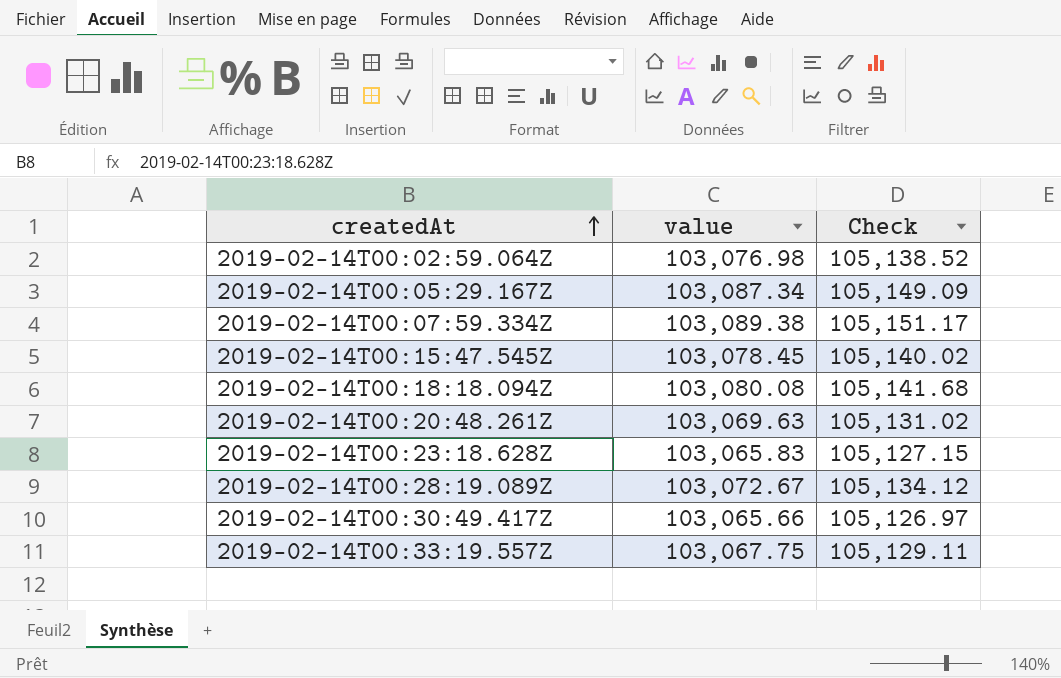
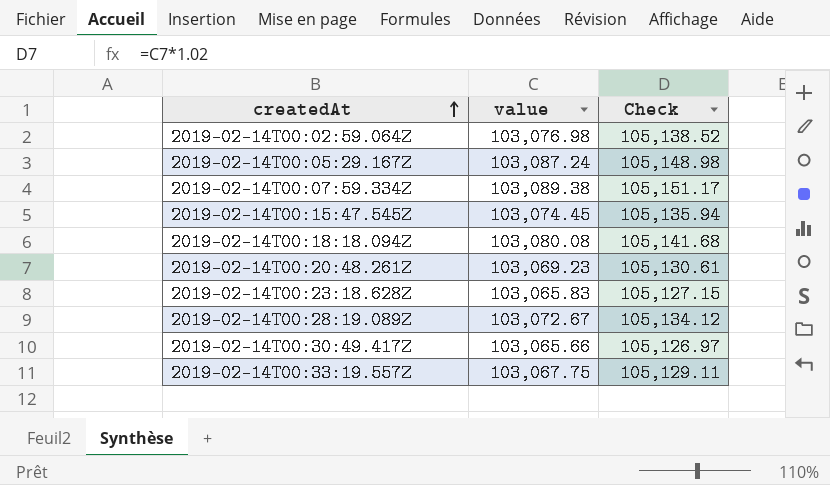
2019-02-14T00:05:29.167Z | value: 103,087.34 -> 103,087.24
2019-02-14T00:05:29.167Z | Check: 105,149.09 -> 105,148.98
2019-02-14T00:15:47.545Z | value: 103,078.45 -> 103,074.45
2019-02-14T00:15:47.545Z | Check: 105,140.02 -> 105,135.94
2019-02-14T00:20:48.261Z | value: 103,069.63 -> 103,069.23
2019-02-14T00:20:48.261Z | Check: 105,131.02 -> 105,130.61

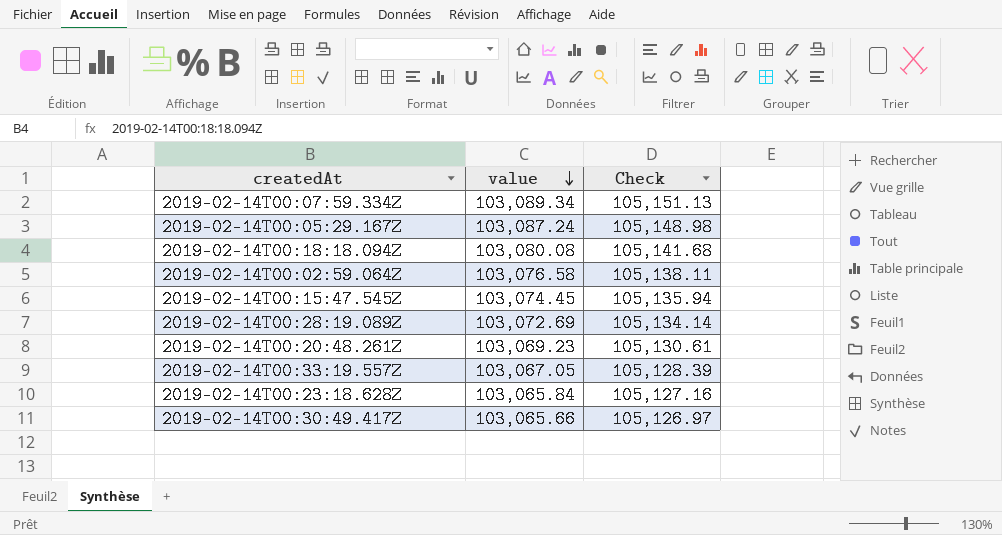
row order: createdAt ascending -> value descending
2019-02-14T00:07:59.334Z | value: 103,089.38 -> 103,089.34
2019-02-14T00:07:59.334Z | Check: 105,151.17 -> 105,151.13
2019-02-14T00:02:59.064Z | value: 103,076.98 -> 103,076.58
2019-02-14T00:02:59.064Z | Check: 105,138.52 -> 105,138.11
2019-02-14T00:28:19.089Z | value: 103,072.67 -> 103,072.69
2019-02-14T00:28:19.089Z | Check: 105,134.12 -> 105,134.14
2019-02-14T00:33:19.557Z | value: 103,067.75 -> 103,067.05
2019-02-14T00:33:19.557Z | Check: 105,129.11 -> 105,128.39
2019-02-14T00:23:18.628Z | value: 103,065.83 -> 103,065.84
2019-02-14T00:23:18.628Z | Check: 105,127.15 -> 105,127.16

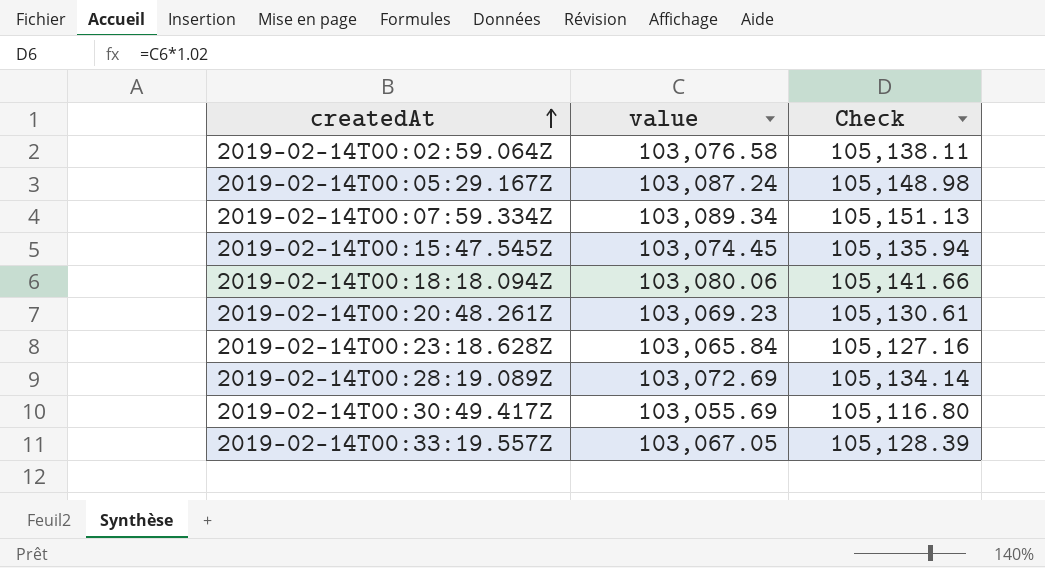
row order: value descending -> createdAt ascending
2019-02-14T00:18:18.094Z | value: 103,080.08 -> 103,080.06
2019-02-14T00:18:18.094Z | Check: 105,141.68 -> 105,141.66
2019-02-14T00:30:49.417Z | value: 103,065.66 -> 103,055.69
2019-02-14T00:30:49.417Z | Check: 105,126.97 -> 105,116.80

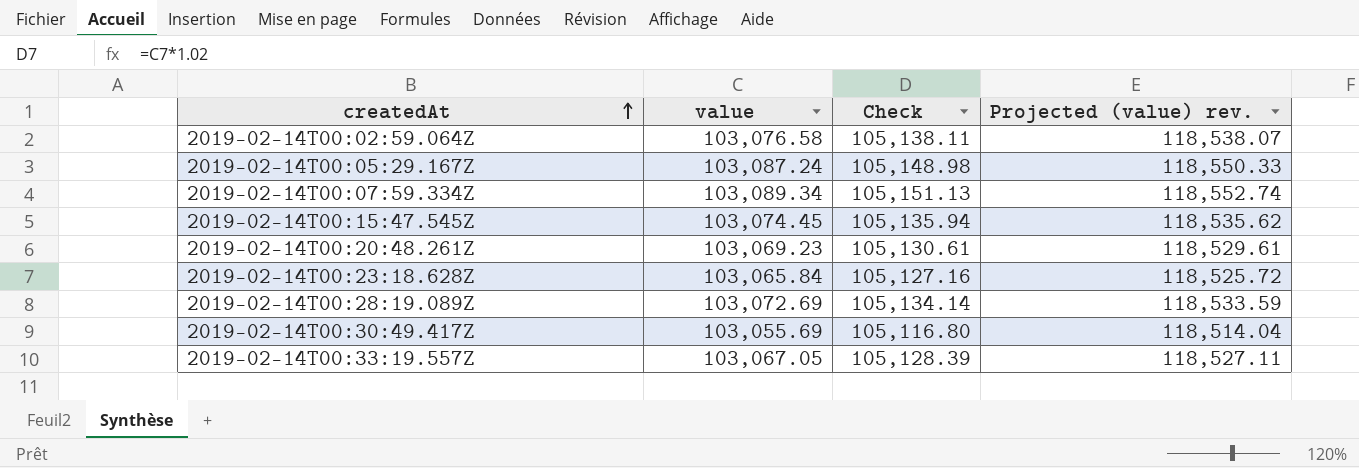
column Projected (value) rev. | formula: none -> [value] * 1.15
row 2019-02-14T00:18:18.094Z: 103,080.06 | 105,141.66 -> none

